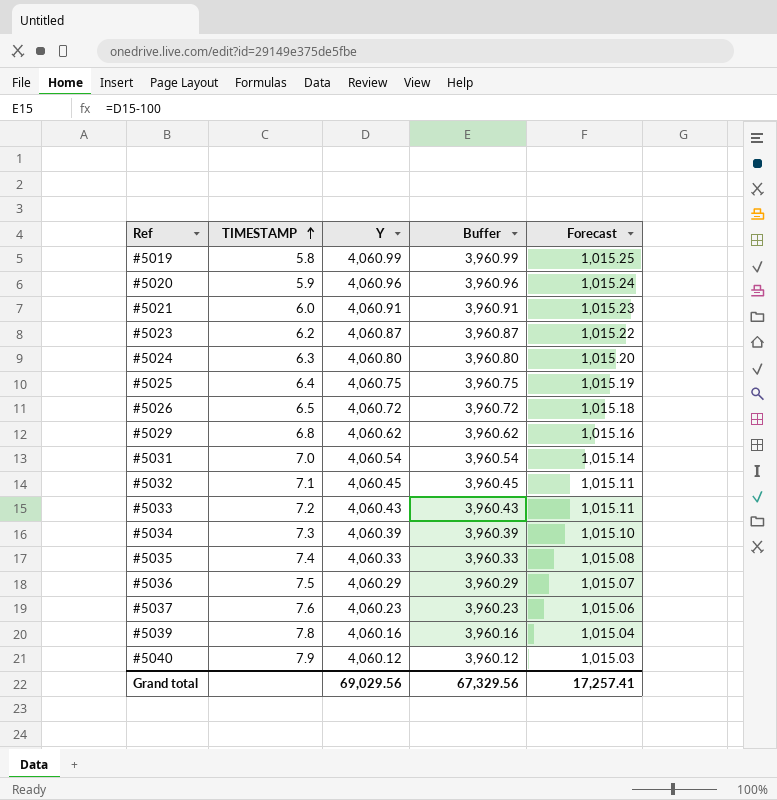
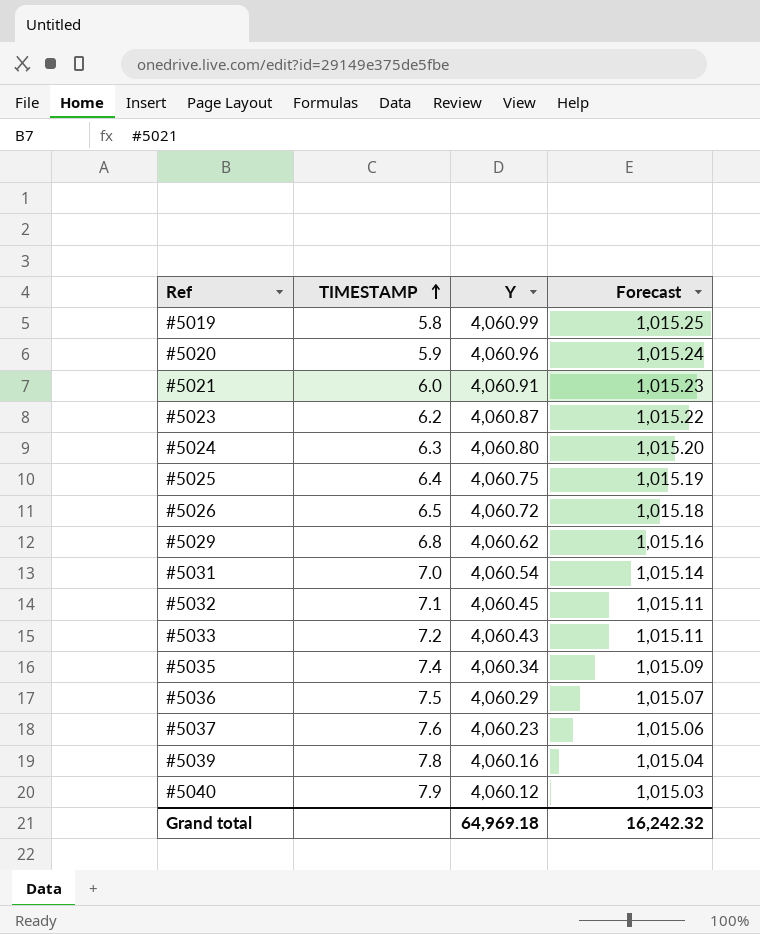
column Buffer | formula: [Y] - 100 -> none
row #5034: 7.3 | 4,060.39 | 3,960.39 | 1,015.10 -> none
#5035 | Y: 4,060.33 -> 4,060.34
#5035 | Forecast: 1,015.08 -> 1,015.09
Grand total | Y: 69,029.56 -> 64,969.18
Grand total | Forecast: 17,257.41 -> 16,242.32

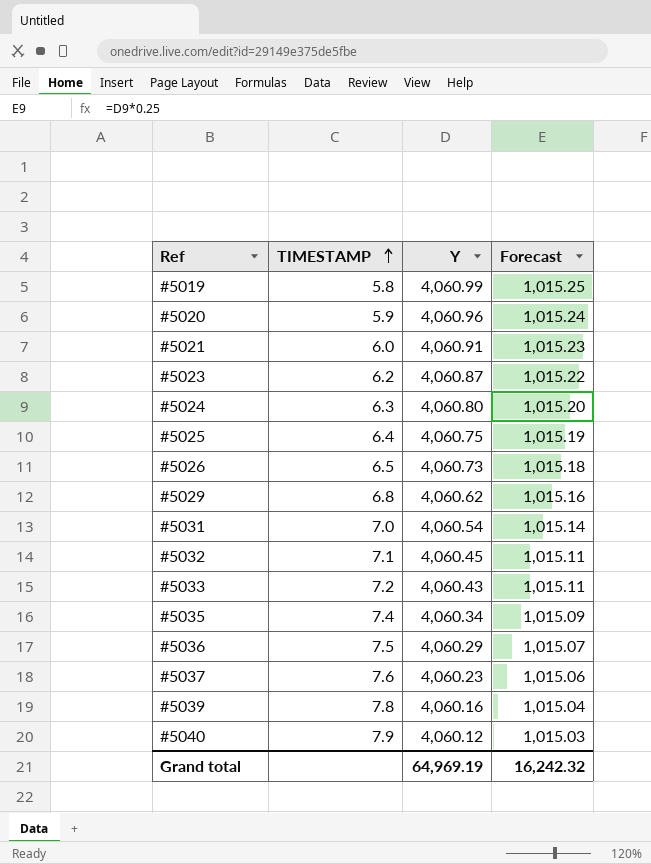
#5026 | Y: 4,060.72 -> 4,060.73
Grand total | Y: 64,969.18 -> 64,969.19

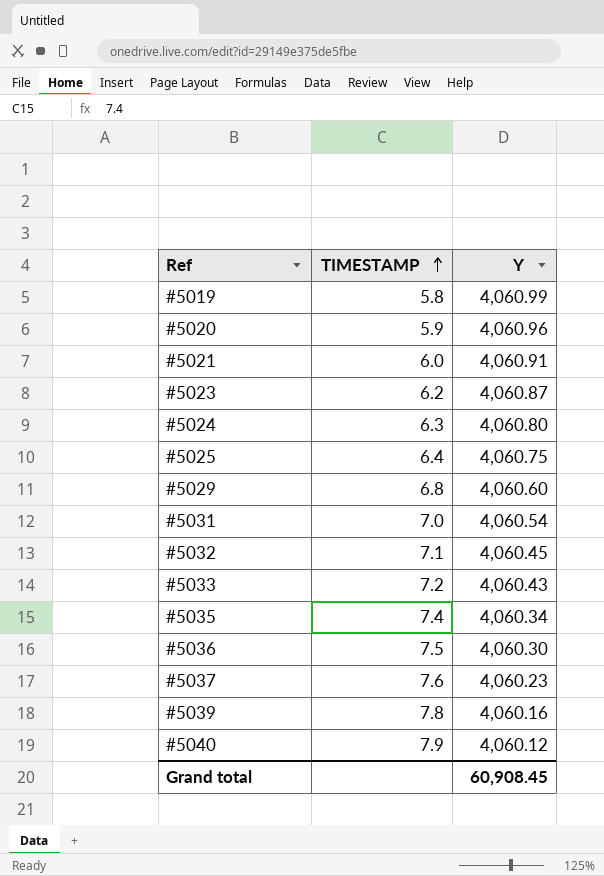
column Forecast | formula: [Y] * 0.25 -> none
row #5026: 6.5 | 4,060.73 | 1,015.18 -> none
#5029 | Y: 4,060.62 -> 4,060.60
#5036 | Y: 4,060.29 -> 4,060.30
Grand total | Y: 64,969.19 -> 60,908.45

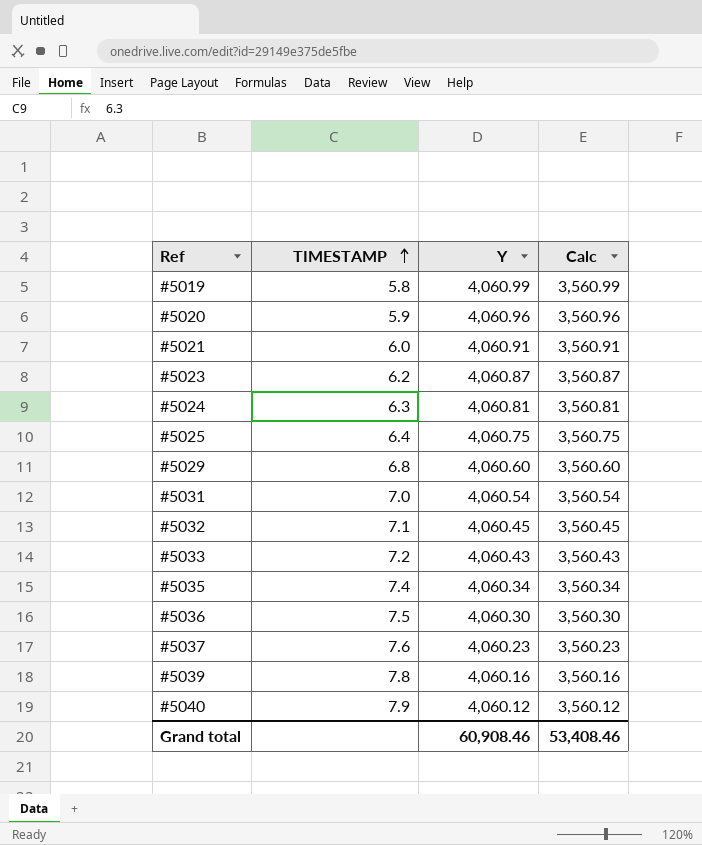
column Calc | formula: none -> [Y] - 500
#5024 | Y: 4,060.80 -> 4,060.81
Grand total | Y: 60,908.45 -> 60,908.46

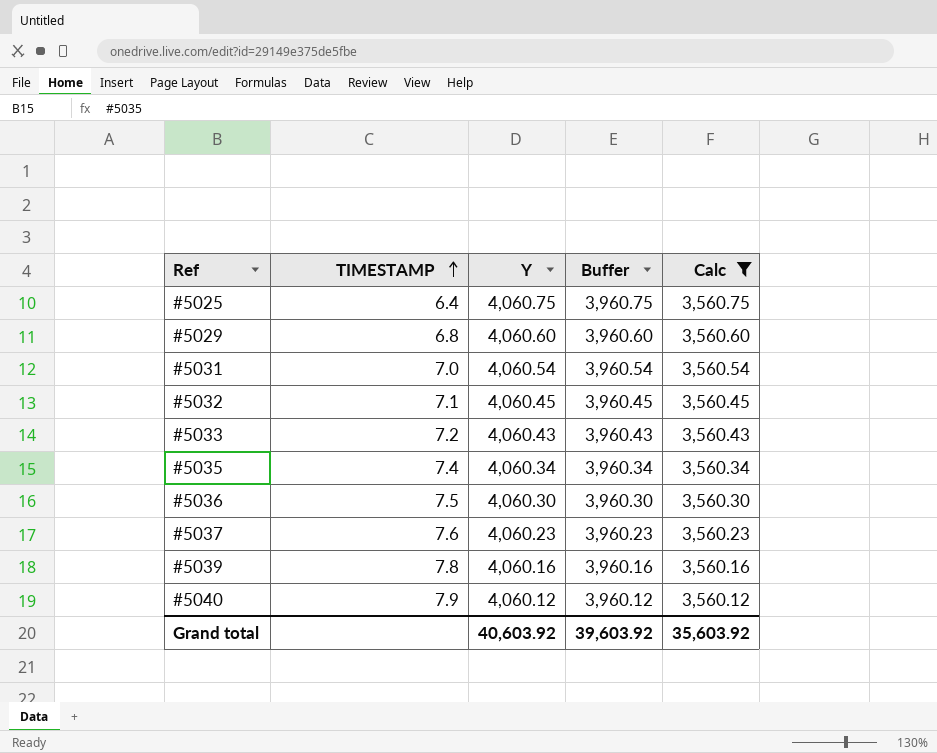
filter: none -> Calc <= 3,560.75
column Buffer | formula: none -> [Y] - 100
Grand total | Y: 60,908.46 -> 40,603.92
Grand total | Calc: 53,408.46 -> 35,603.92

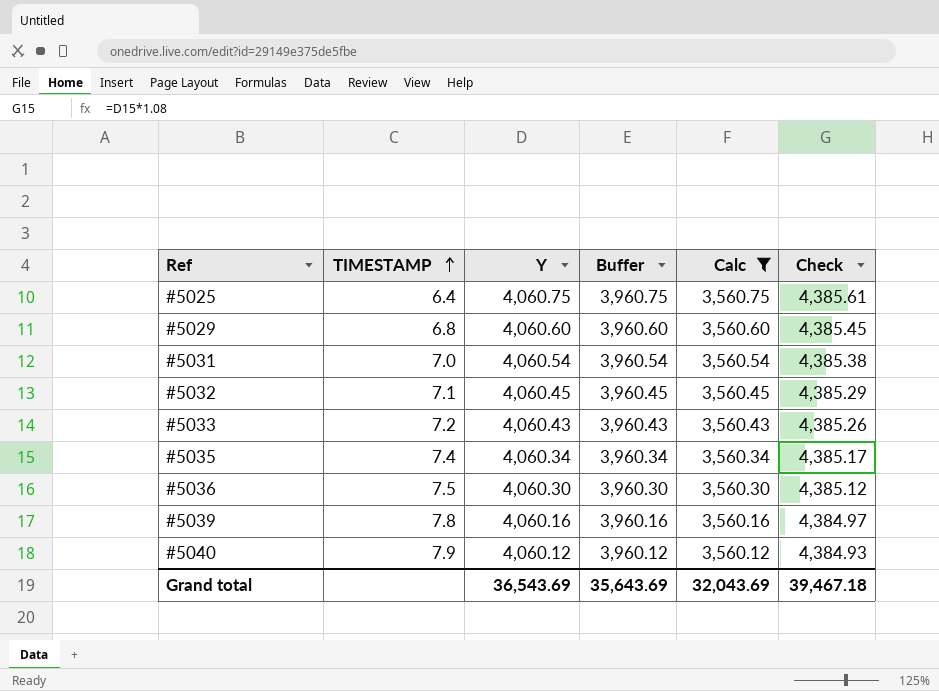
column Check | formula: none -> [Y] * 1.08
row #5037: 7.6 | 4,060.23 | 3,960.23 | 3,560.23 -> none
Grand total | Y: 40,603.92 -> 36,543.69
Grand total | Buffer: 39,603.92 -> 35,643.69
Grand total | Calc: 35,603.92 -> 32,043.69

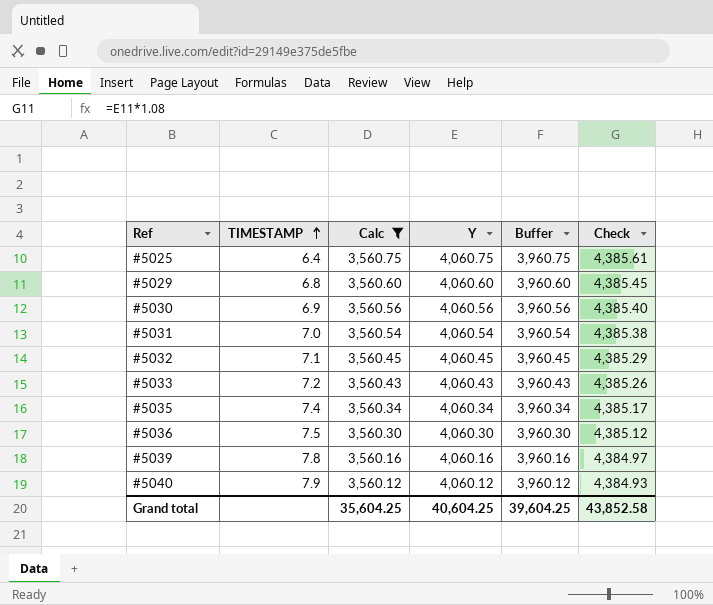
column Calc | position: 5 -> 3
row #5030: none -> 6.9 | 3,560.56 | 4,060.56 | 3,960.56 | 4,385.40
Grand total | Calc: 32,043.69 -> 35,604.25
Grand total | Y: 36,543.69 -> 40,604.25
Grand total | Buffer: 35,643.69 -> 39,604.25
Grand total | Check: 39,467.18 -> 43,852.58

